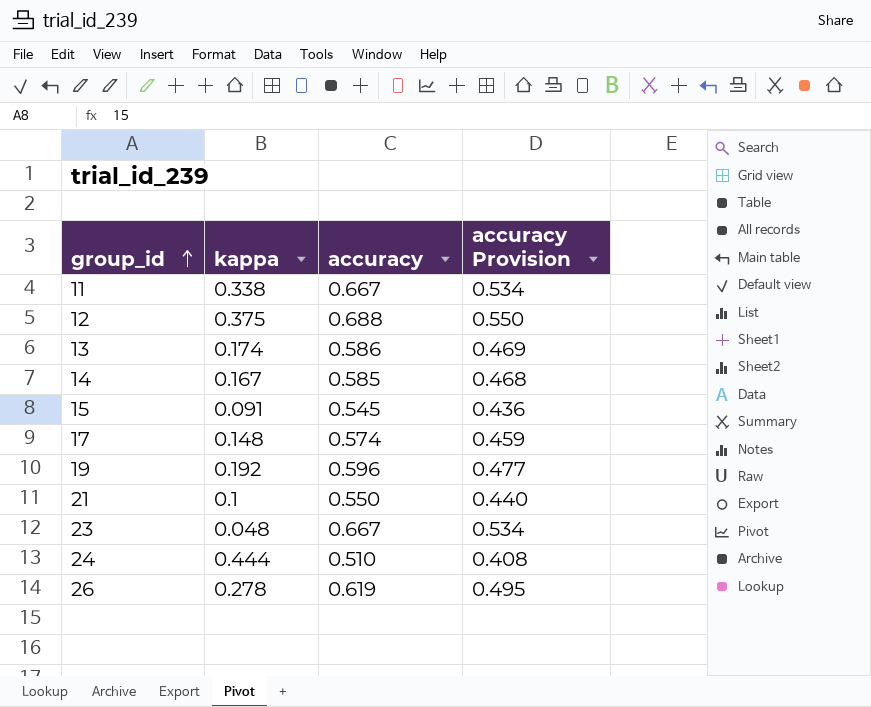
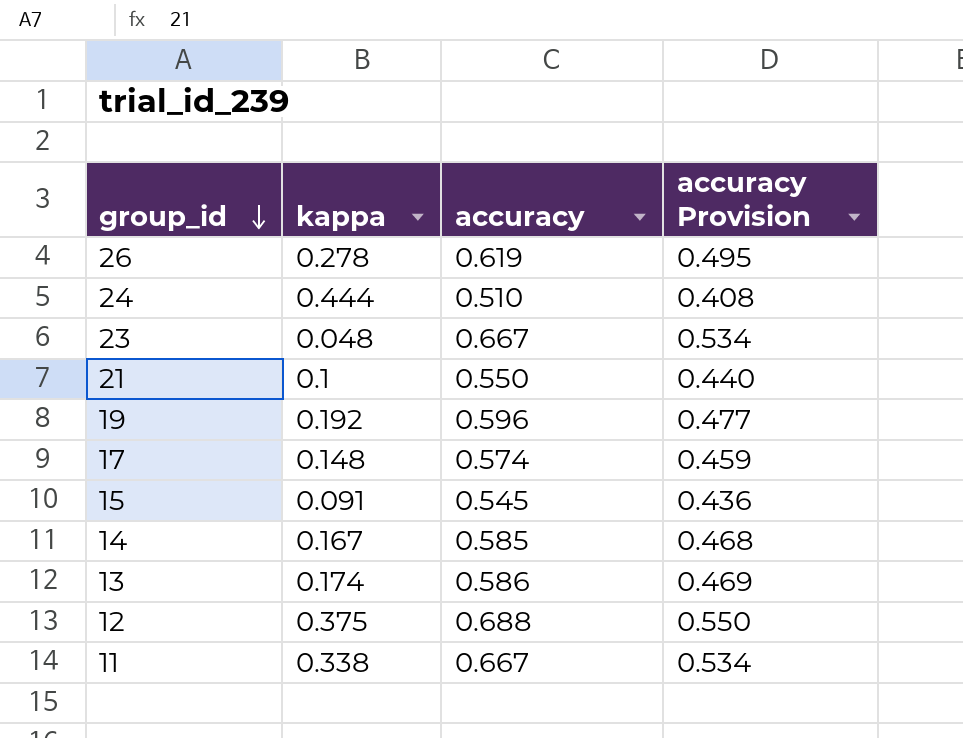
row order: group_id ascending -> group_id descending

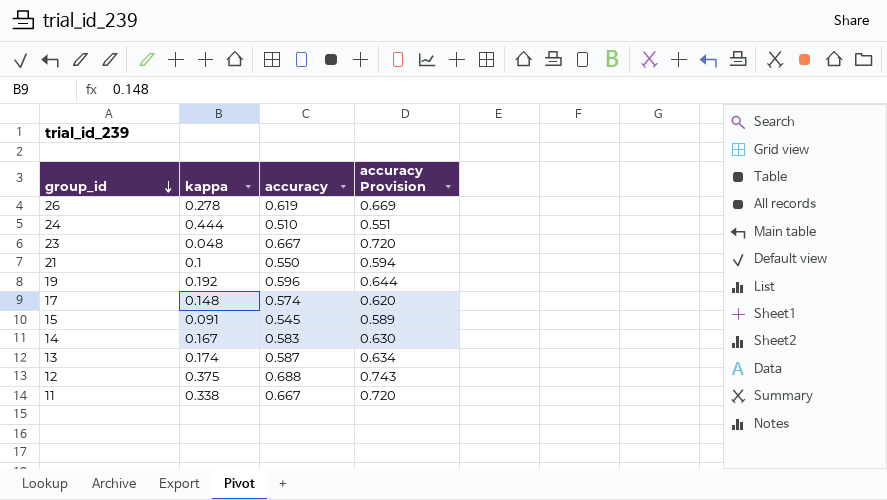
column accuracy Provision | formula: [accuracy] * 0.8 -> [accuracy] * 1.08
14 | accuracy: 0.585 -> 0.583
13 | accuracy: 0.586 -> 0.587

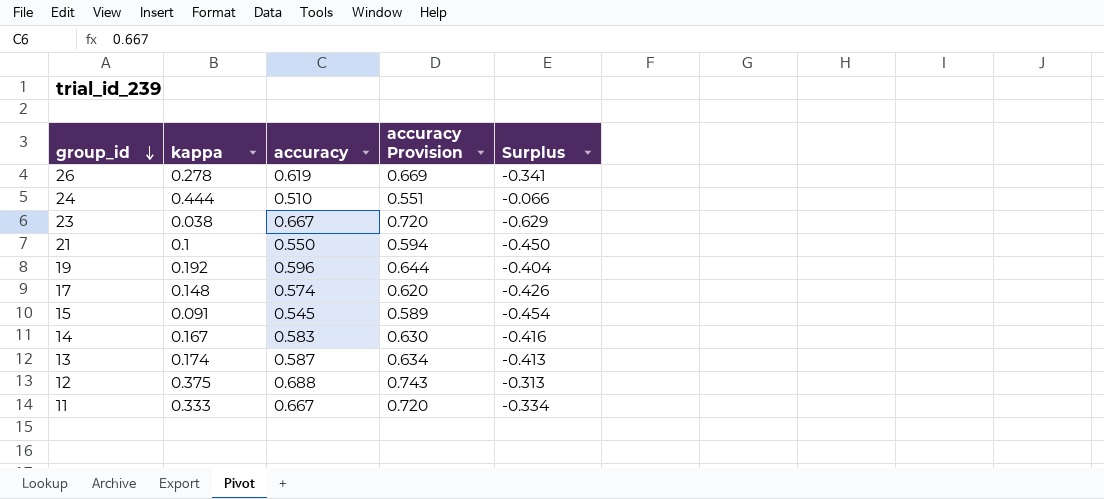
column Surplus | formula: none -> [kappa] - [accuracy]
23 | kappa: 0.048 -> 0.038
11 | kappa: 0.338 -> 0.333

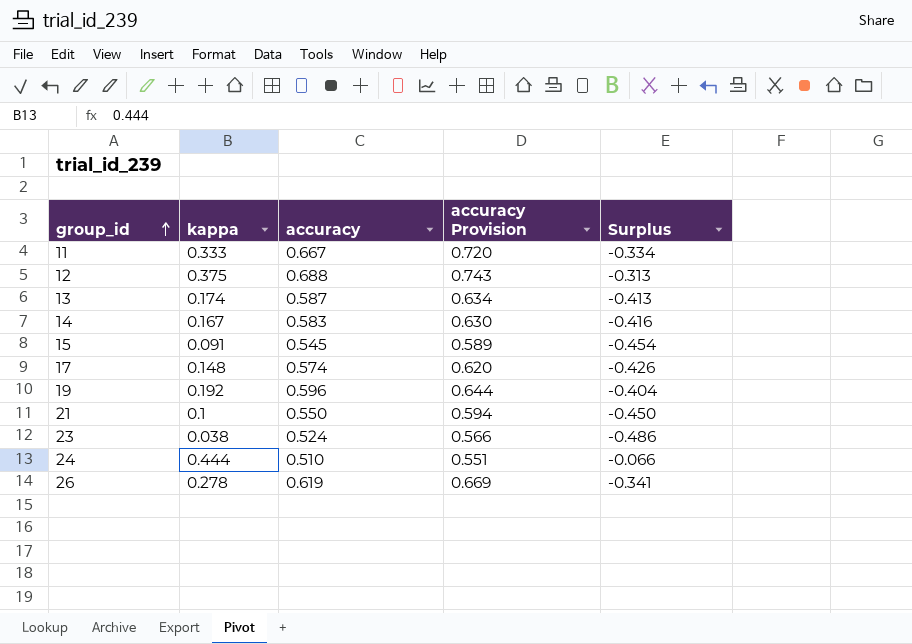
row order: group_id descending -> group_id ascending
23 | accuracy: 0.667 -> 0.524
23 | accuracy Provision: 0.720 -> 0.566
23 | Surplus: -0.629 -> -0.486

